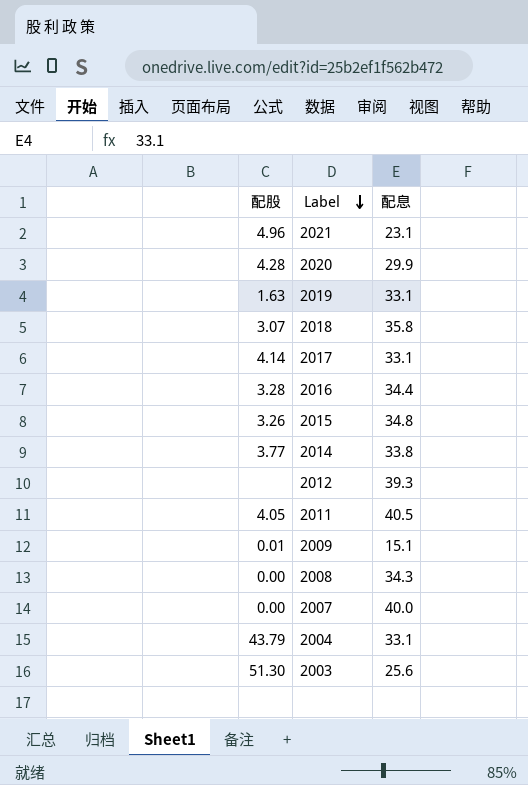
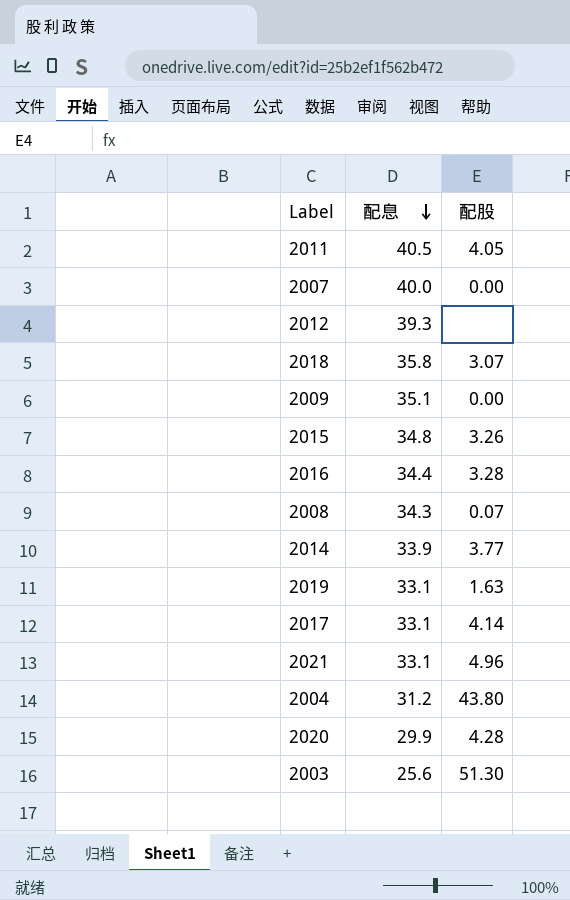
row order: Label descending -> 配息 descending
column 配股 | position: 1 -> 3
2009 | 配息: 15.1 -> 35.1
2009 | 配股: 0.01 -> 0.00
2008 | 配股: 0.00 -> 0.07
2014 | 配息: 33.8 -> 33.9
2021 | 配息: 23.1 -> 33.1
2004 | 配息: 33.1 -> 31.2
2004 | 配股: 43.79 -> 43.80

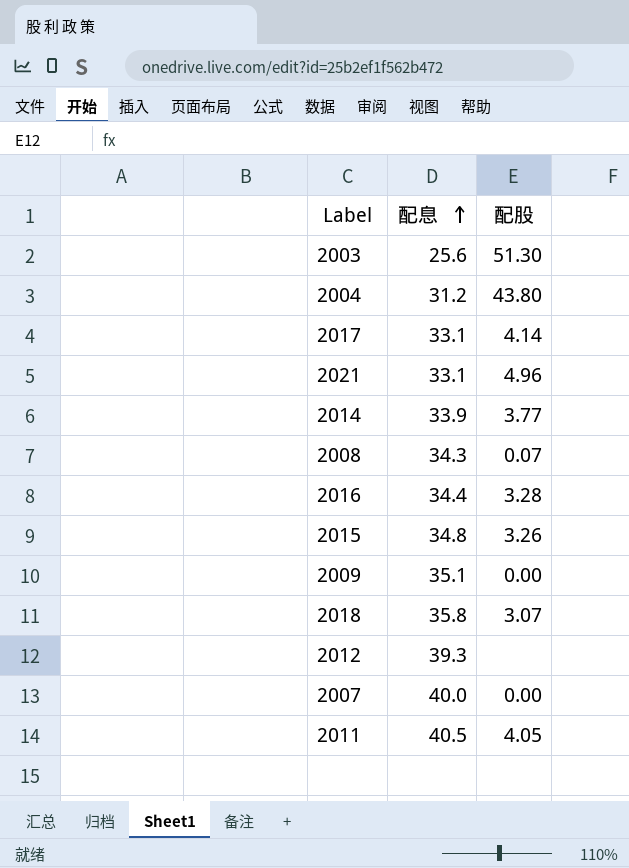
row order: 配息 descending -> 配息 ascending
row 2019: 33.1 | 1.63 -> none
row 2020: 29.9 | 4.28 -> none

